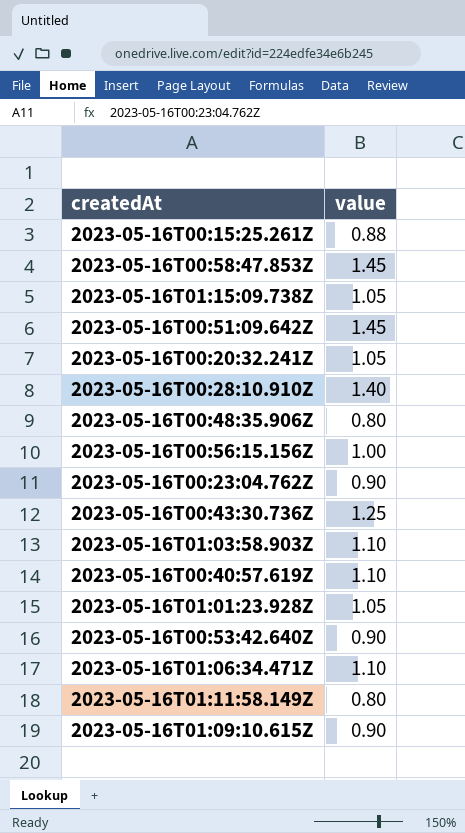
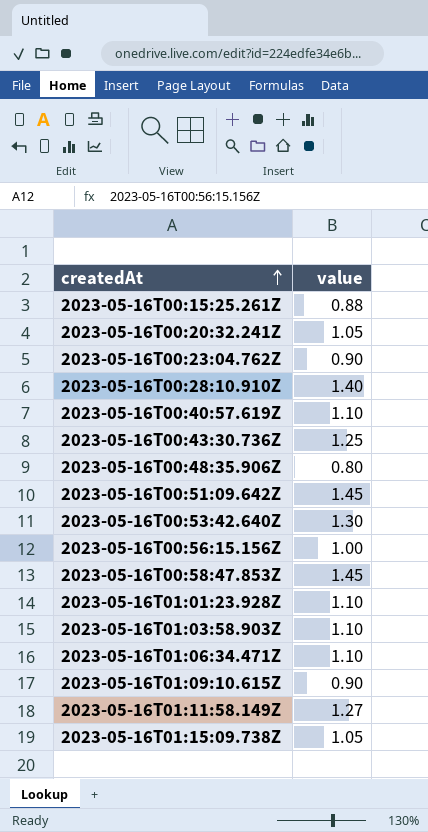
row order: none -> createdAt ascending
2023-05-16T00:53:42.640Z | value: 0.90 -> 1.30
2023-05-16T01:01:23.928Z | value: 1.05 -> 1.10
2023-05-16T01:11:58.149Z | value: 0.80 -> 1.27

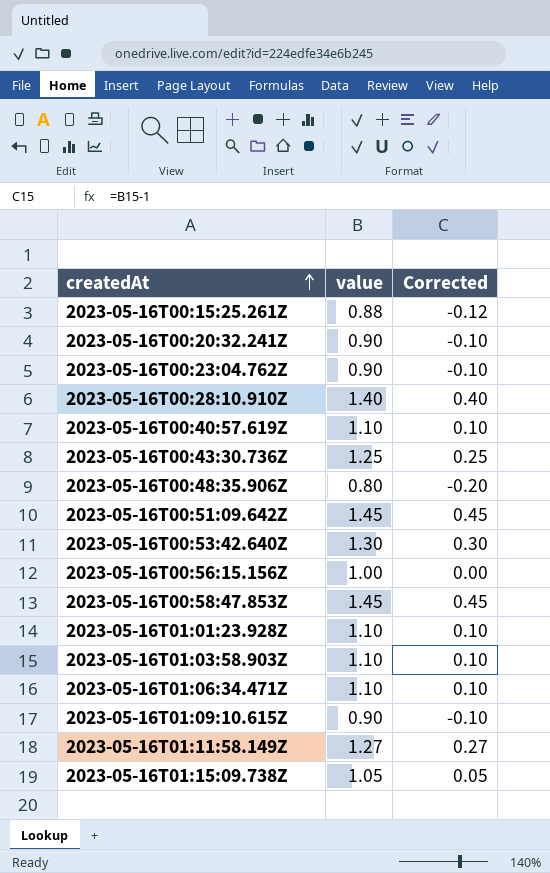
column Corrected | formula: none -> [value] - 1
2023-05-16T00:20:32.241Z | value: 1.05 -> 0.90

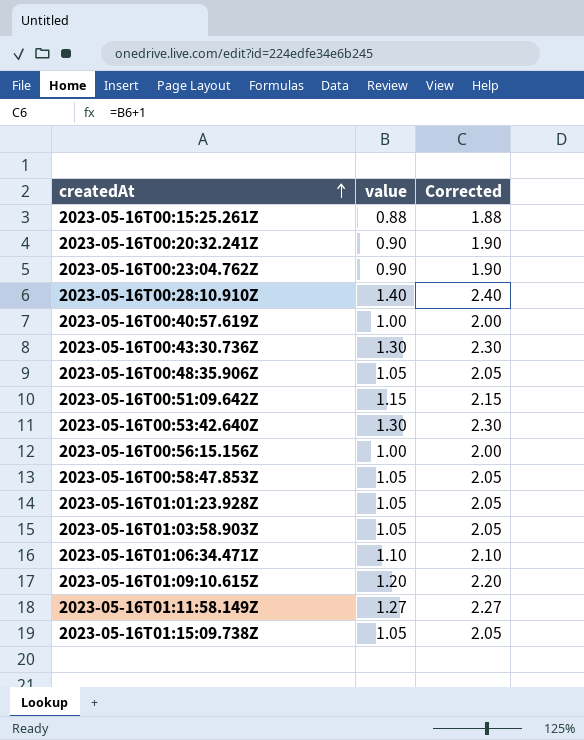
column Corrected | formula: [value] - 1 -> [value] + 1
2023-05-16T00:40:57.619Z | value: 1.10 -> 1.00
2023-05-16T00:43:30.736Z | value: 1.25 -> 1.30
2023-05-16T00:48:35.906Z | value: 0.80 -> 1.05
2023-05-16T00:51:09.642Z | value: 1.45 -> 1.15
2023-05-16T00:58:47.853Z | value: 1.45 -> 1.05
2023-05-16T01:01:23.928Z | value: 1.10 -> 1.05
2023-05-16T01:03:58.903Z | value: 1.10 -> 1.05
2023-05-16T01:09:10.615Z | value: 0.90 -> 1.20

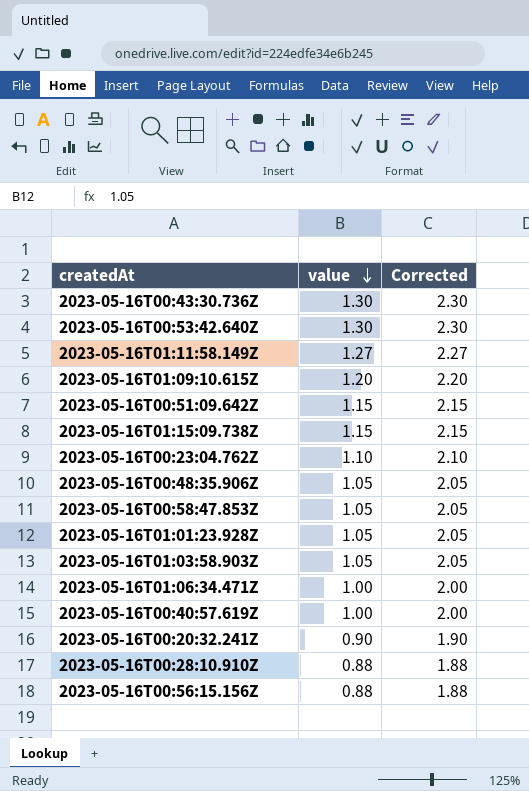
row order: createdAt ascending -> value descending
row 2023-05-16T00:15:25.261Z: 0.88 | 1.88 -> none
2023-05-16T01:15:09.738Z | value: 1.05 -> 1.15
2023-05-16T01:15:09.738Z | Corrected: 2.05 -> 2.15
2023-05-16T00:23:04.762Z | value: 0.90 -> 1.10
2023-05-16T00:23:04.762Z | Corrected: 1.90 -> 2.10
2023-05-16T01:06:34.471Z | value: 1.10 -> 1.00
2023-05-16T01:06:34.471Z | Corrected: 2.10 -> 2.00
2023-05-16T00:28:10.910Z | value: 1.40 -> 0.88
2023-05-16T00:28:10.910Z | Corrected: 2.40 -> 1.88
2023-05-16T00:56:15.156Z | value: 1.00 -> 0.88
2023-05-16T00:56:15.156Z | Corrected: 2.00 -> 1.88

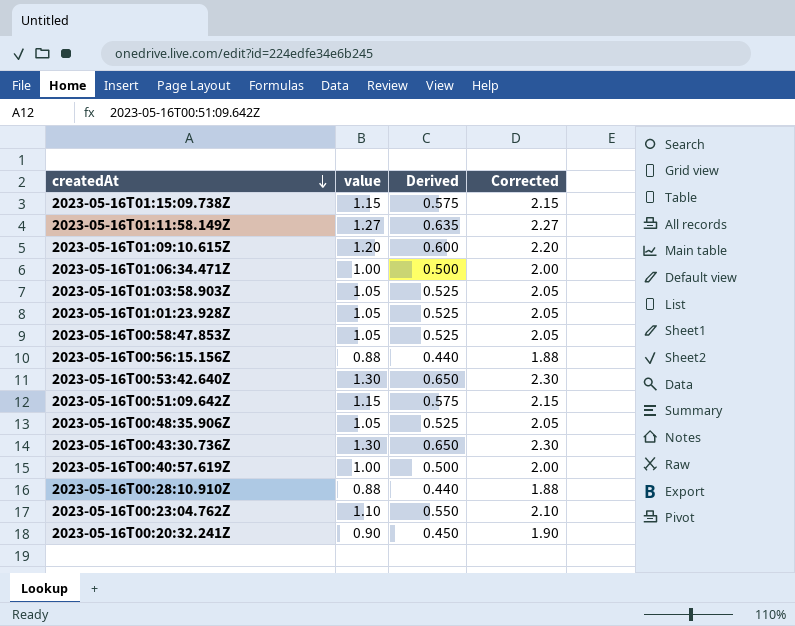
row order: value descending -> createdAt descending
column Derived | formula: none -> [value] * 0.5

